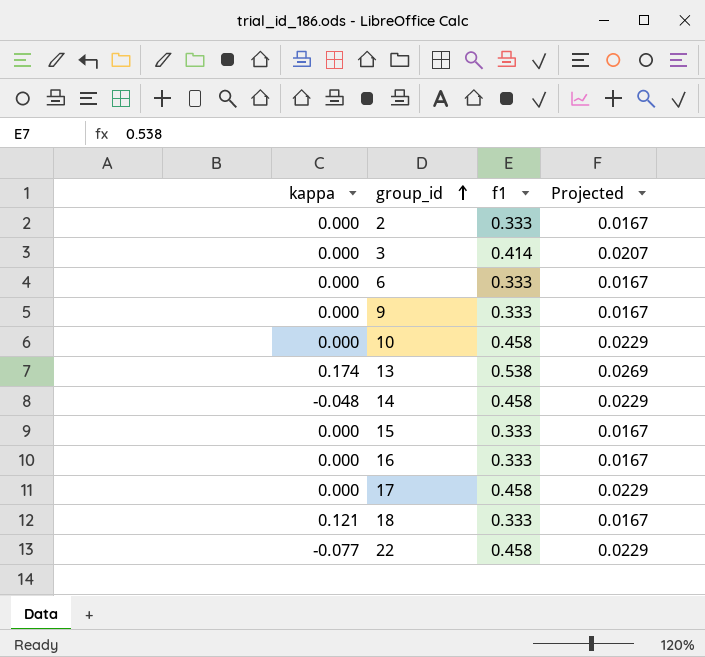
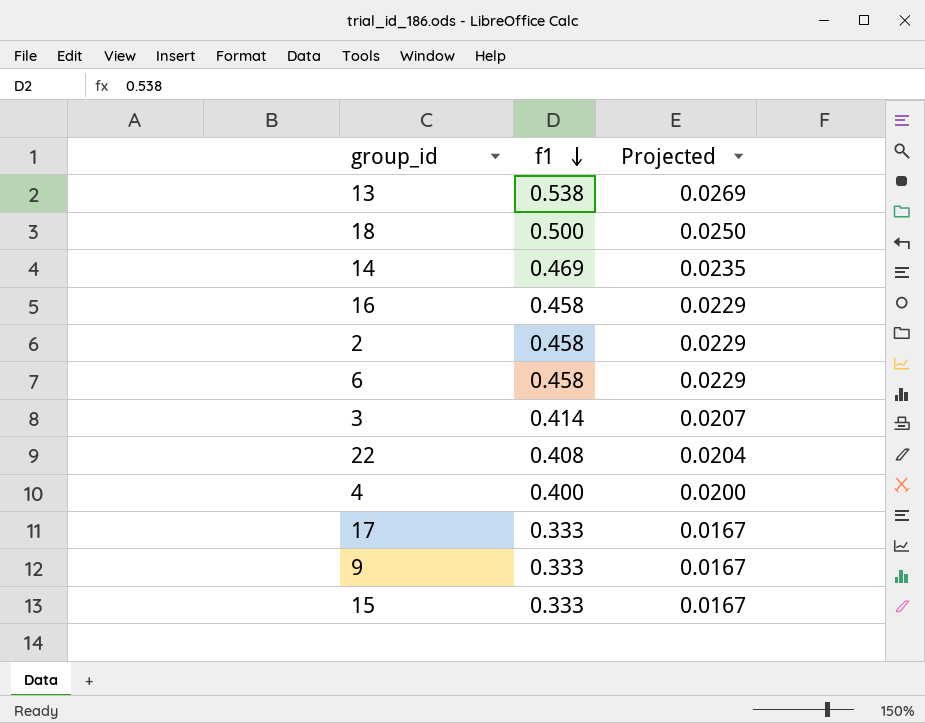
row order: group_id ascending -> f1 descending
column kappa | position: 1 -> none
row 10: 0.000 | 0.458 | 0.0229 -> none
18 | f1: 0.333 -> 0.500
18 | Projected: 0.0167 -> 0.0250
14 | f1: 0.458 -> 0.469
14 | Projected: 0.0229 -> 0.0235
16 | f1: 0.333 -> 0.458
16 | Projected: 0.0167 -> 0.0229
2 | f1: 0.333 -> 0.458
2 | Projected: 0.0167 -> 0.0229
6 | f1: 0.333 -> 0.458
6 | Projected: 0.0167 -> 0.0229
22 | f1: 0.458 -> 0.408
22 | Projected: 0.0229 -> 0.0204
row 4: none -> 0.400 | 0.0200
17 | f1: 0.458 -> 0.333
17 | Projected: 0.0229 -> 0.0167

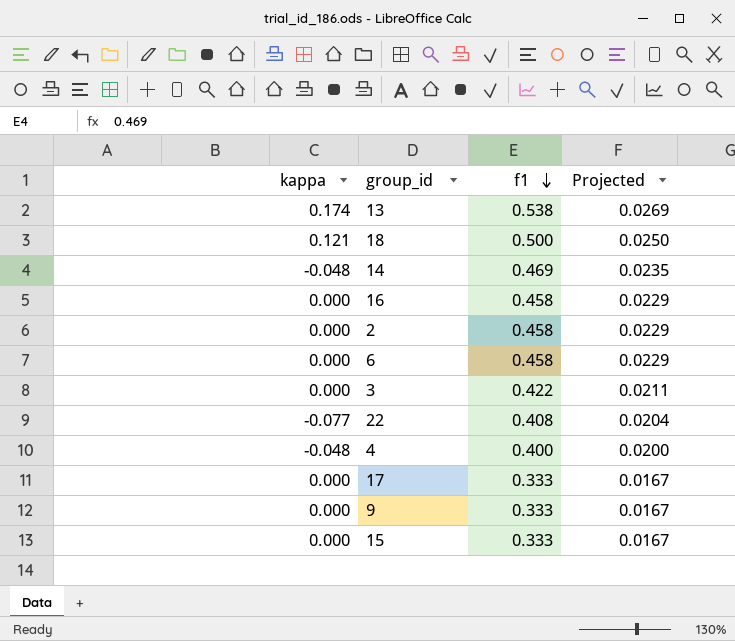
column kappa | position: none -> 1
3 | f1: 0.414 -> 0.422
3 | Projected: 0.0207 -> 0.0211

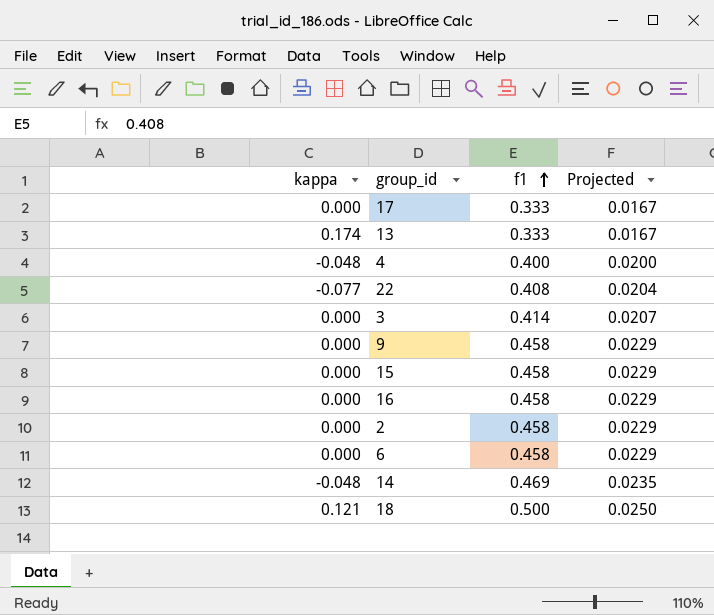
row order: f1 descending -> f1 ascending
13 | f1: 0.538 -> 0.333
13 | Projected: 0.0269 -> 0.0167
3 | f1: 0.422 -> 0.414
3 | Projected: 0.0211 -> 0.0207
9 | f1: 0.333 -> 0.458
9 | Projected: 0.0167 -> 0.0229
15 | f1: 0.333 -> 0.458
15 | Projected: 0.0167 -> 0.0229

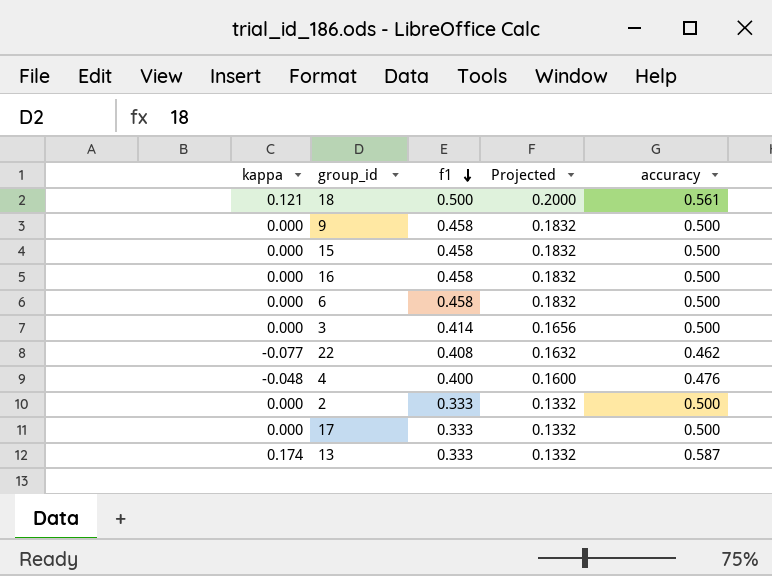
row order: f1 ascending -> f1 descending
column Projected | formula: [f1] * 0.05 -> [f1] * 0.4
column accuracy | position: none -> 5
row 14: -0.048 | 0.469 | 0.0235 -> none
2 | f1: 0.458 -> 0.333

